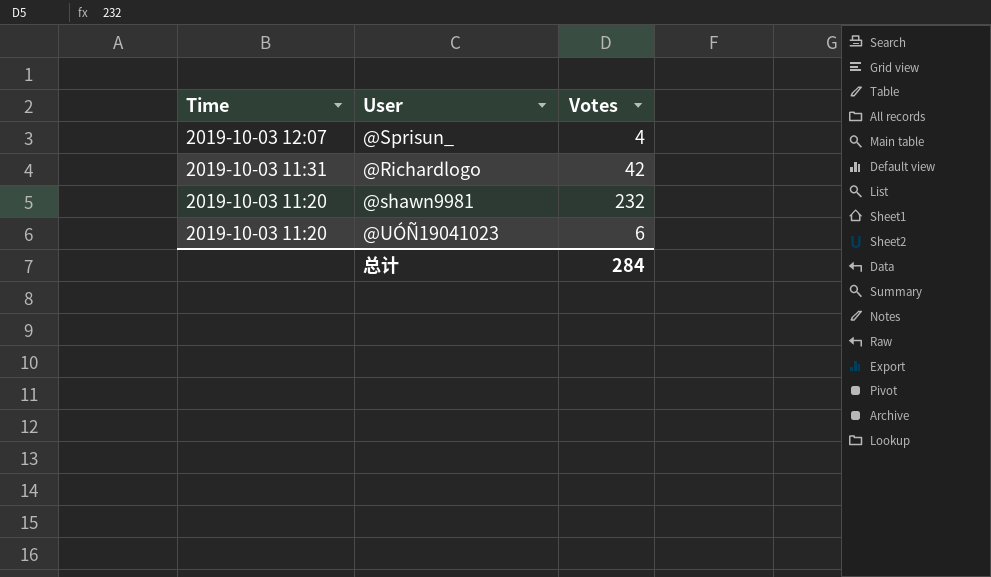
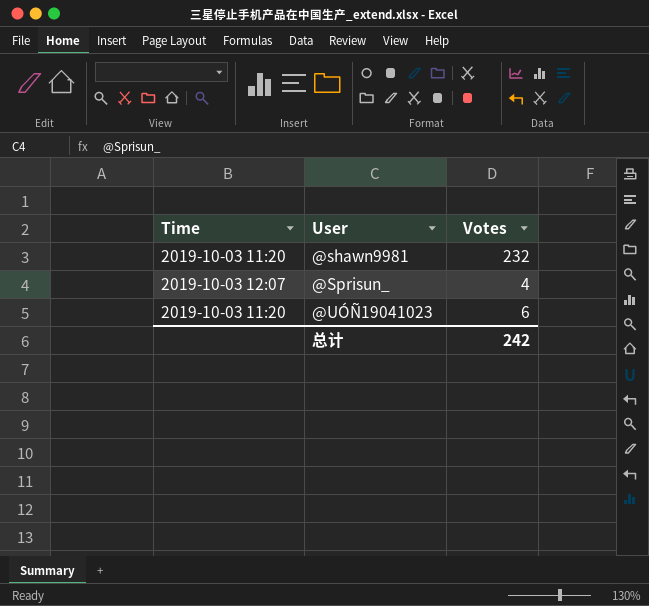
row order: Time descending -> User ascending
row @Richardlogo: 2019-10-03 11:31 | 42 -> none
总计 | Votes: 284 -> 242

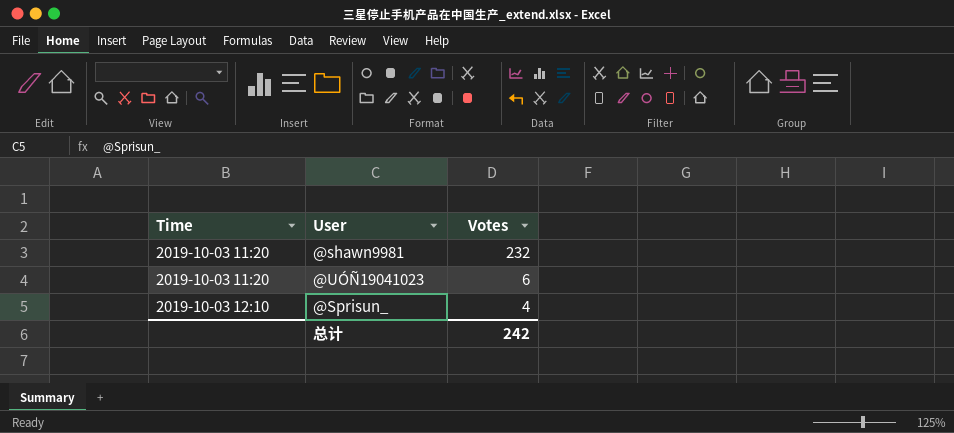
row order: User ascending -> Time ascending
@Sprisun_ | Time: 2019-10-03 12:07 -> 2019-10-03 12:10

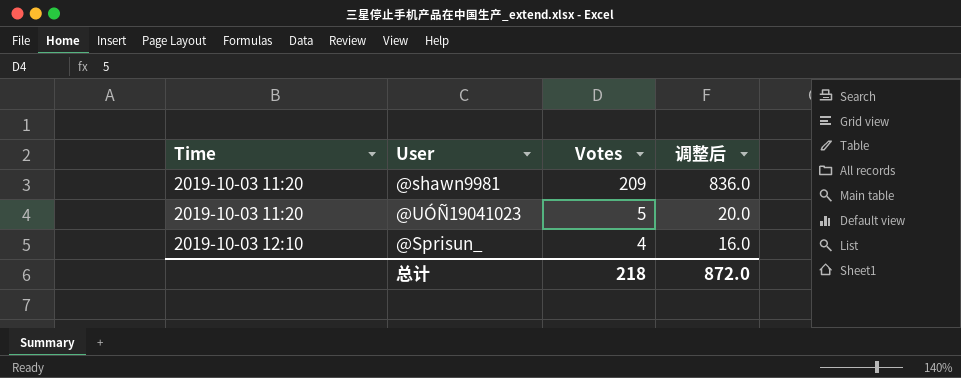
column 调整后 | formula: none -> [Votes] * 4
@shawn9981 | Votes: 232 -> 209
@UÓÑ19041023 | Votes: 6 -> 5
总计 | Votes: 242 -> 218

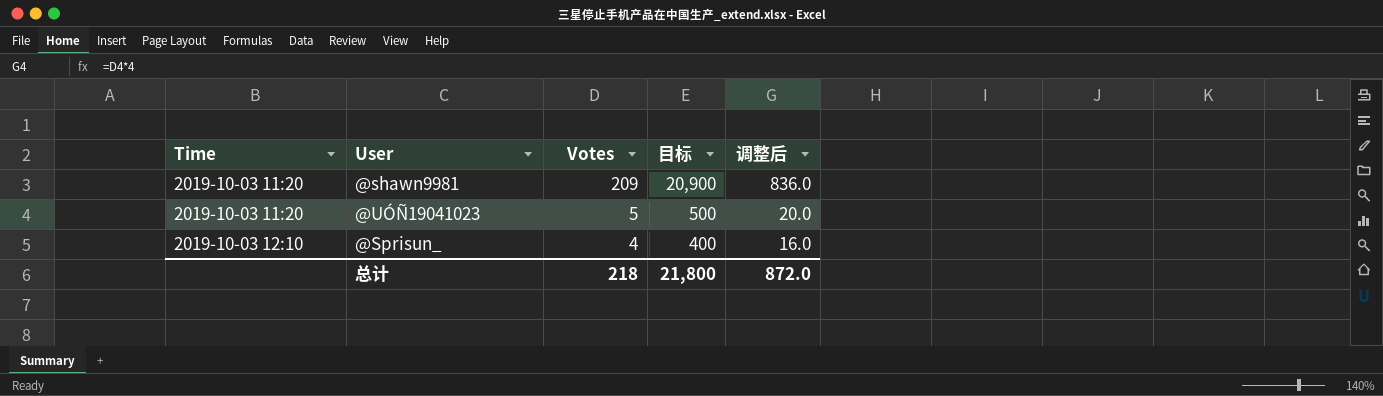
column 目标 | formula: none -> [Votes] * 100

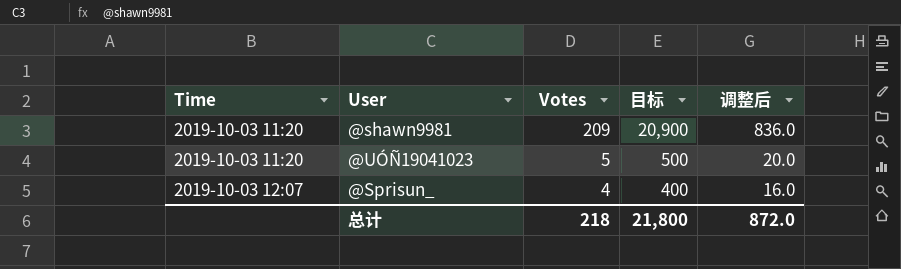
@Sprisun_ | Time: 2019-10-03 12:10 -> 2019-10-03 12:07

